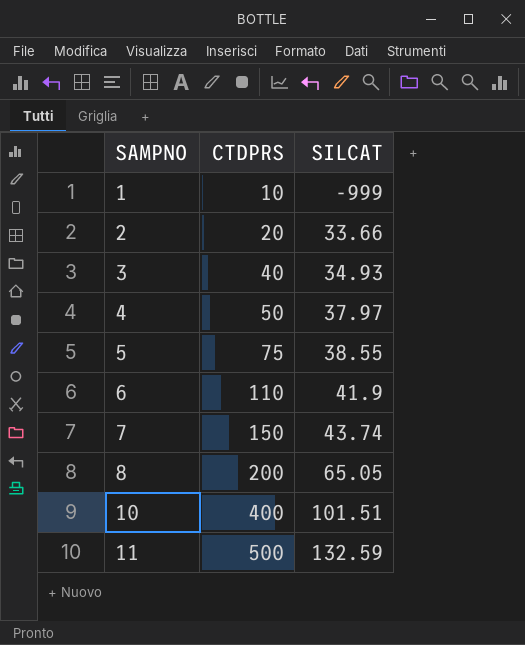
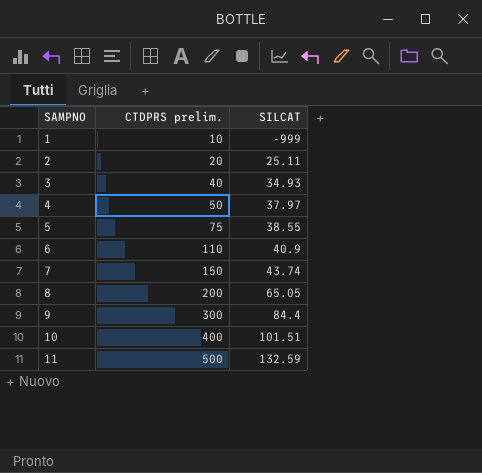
column name: CTDPRS -> CTDPRS prelim.
2 | SILCAT: 33.66 -> 25.11
6 | SILCAT: 41.9 -> 40.9
row 9: none -> 300 | 84.4

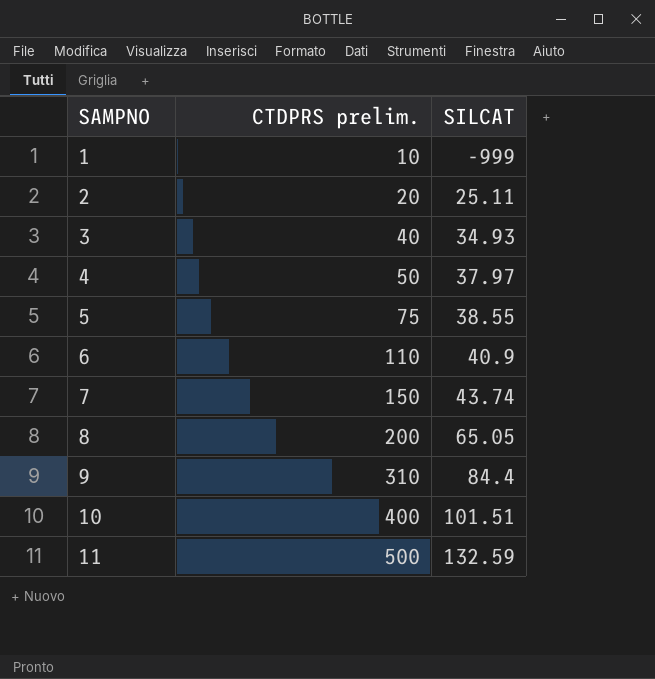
9 | CTDPRS prelim.: 300 -> 310

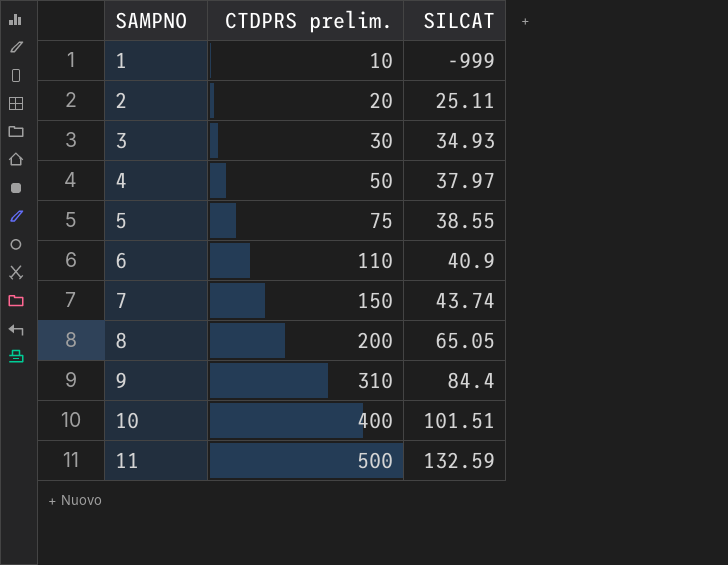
3 | CTDPRS prelim.: 40 -> 30

